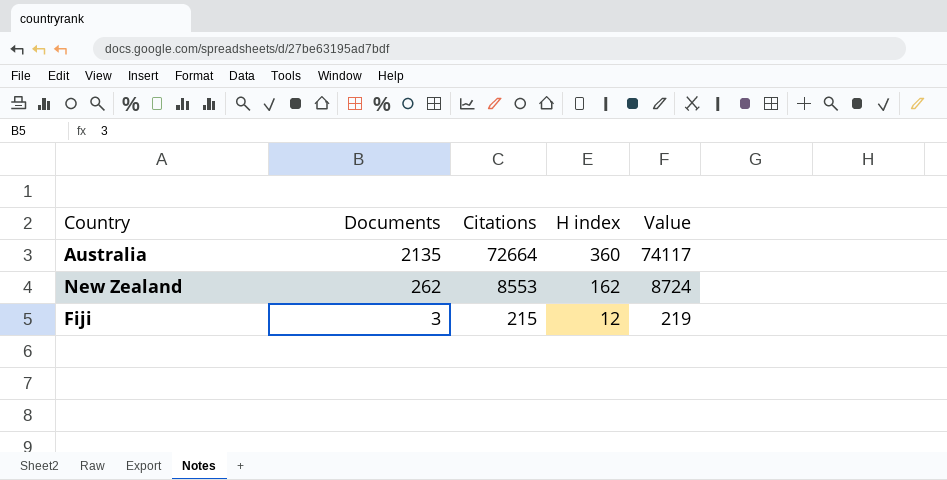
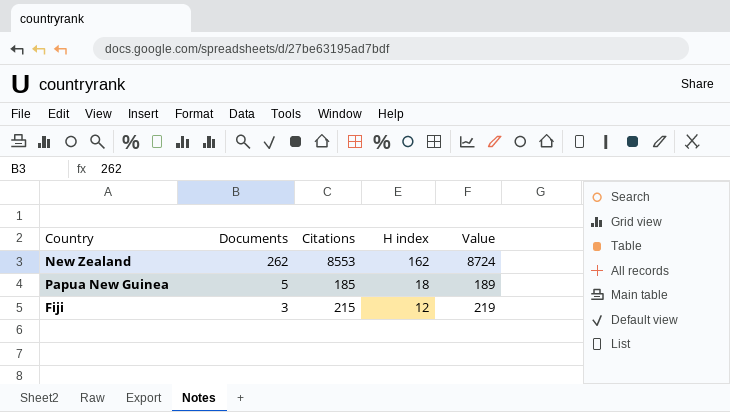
row Australia: 2135 | 72664 | 360 | 74117 -> none
row Papua New Guinea: none -> 5 | 185 | 18 | 189

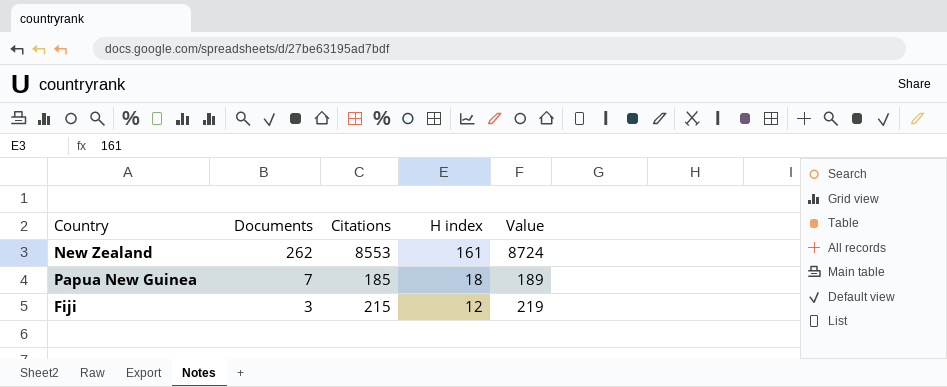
New Zealand | H index: 162 -> 161
Papua New Guinea | Documents: 5 -> 7

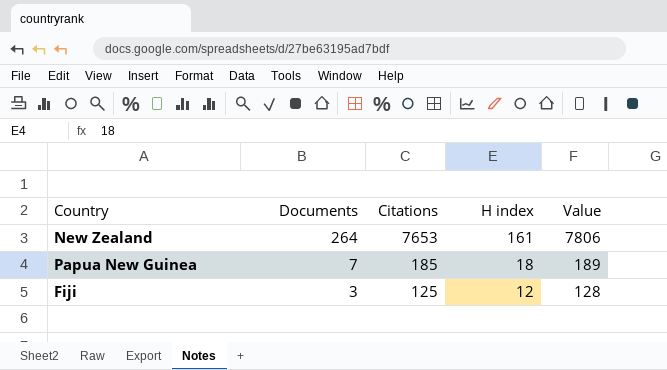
New Zealand | Documents: 262 -> 264
New Zealand | Citations: 8553 -> 7653
New Zealand | Value: 8724 -> 7806
Fiji | Citations: 215 -> 125
Fiji | Value: 219 -> 128

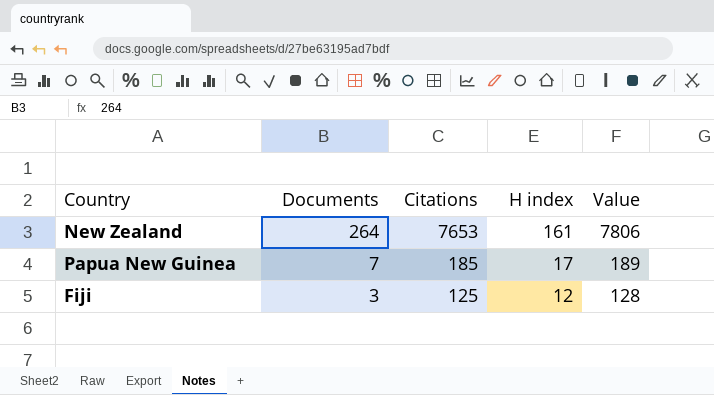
Papua New Guinea | H index: 18 -> 17

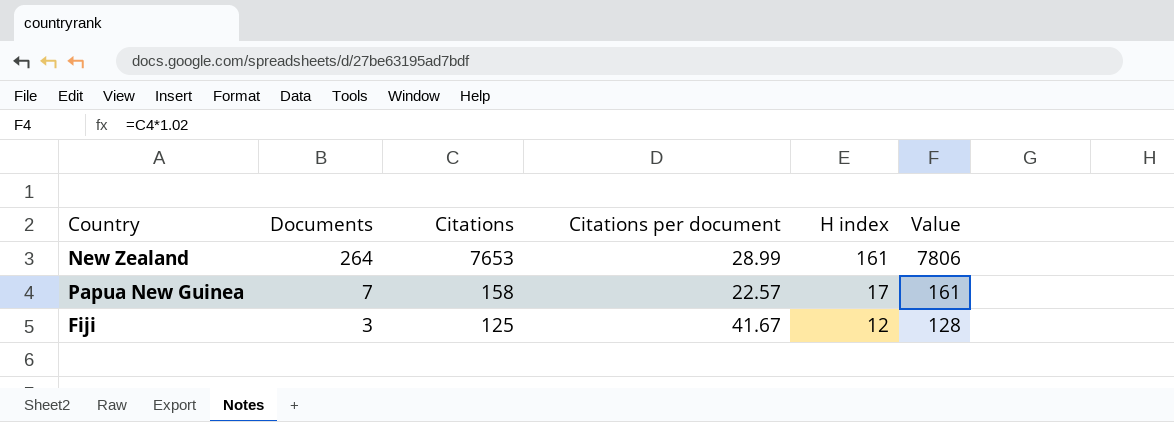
column Citations per document | formula: none -> [Citations] / [Documents]
Papua New Guinea | Citations: 185 -> 158
Papua New Guinea | Value: 189 -> 161

